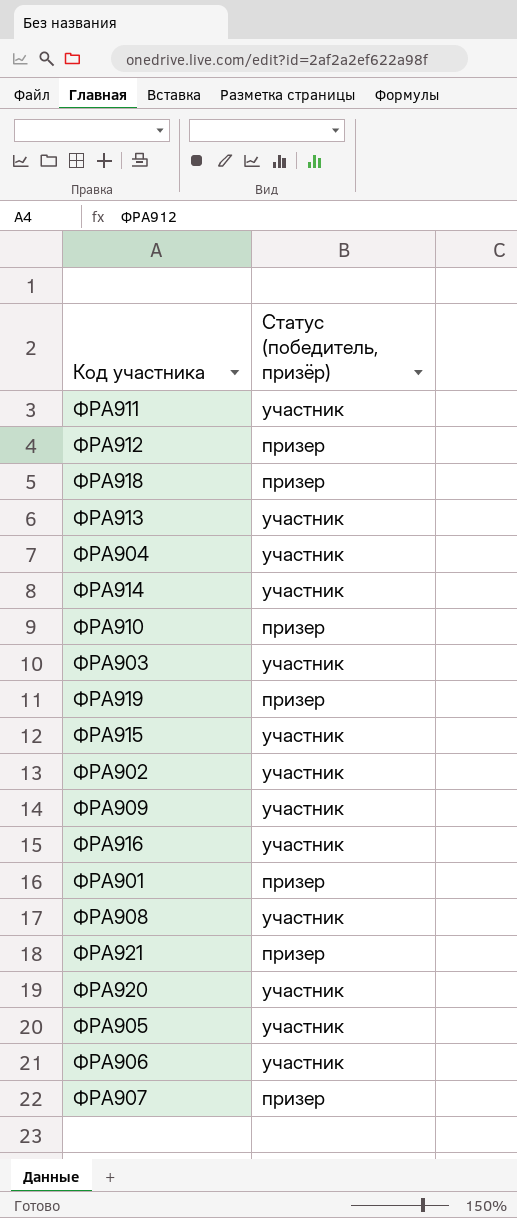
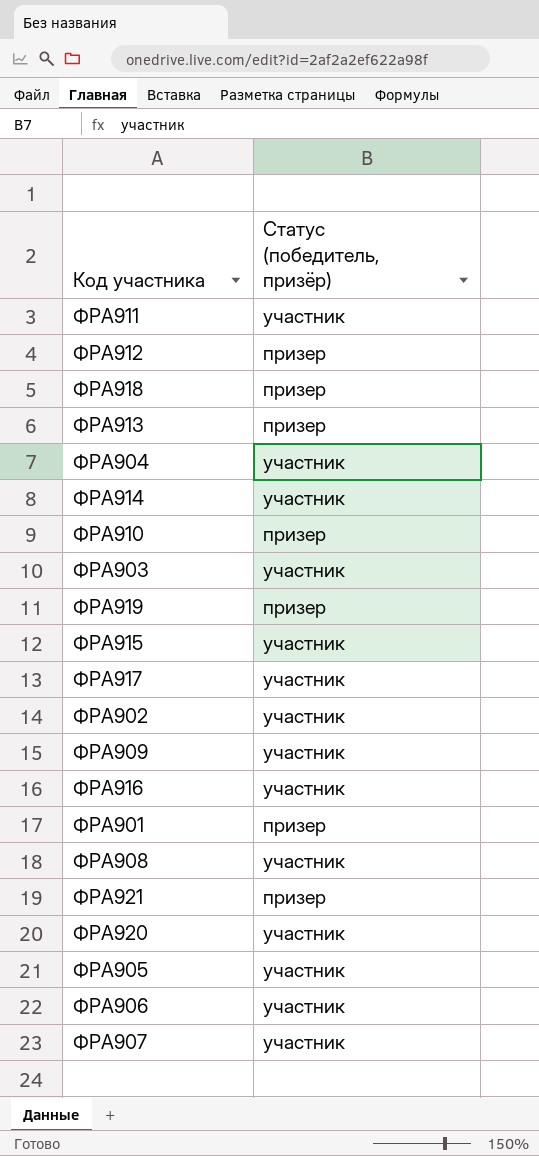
ФРА913 | Статус (победитель, призёр): участник -> призер
row ФРА917: none -> участник
ФРА907 | Статус (победитель, призёр): призер -> участник

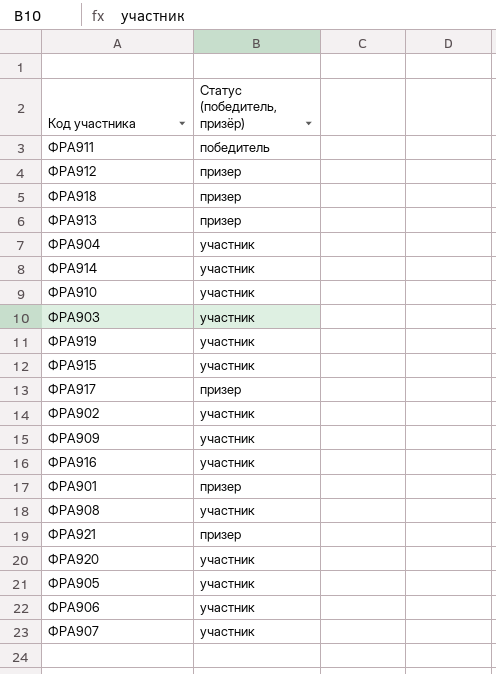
ФРА911 | Статус (победитель, призёр): участник -> победитель
ФРА910 | Статус (победитель, призёр): призер -> участник
ФРА919 | Статус (победитель, призёр): призер -> участник
ФРА917 | Статус (победитель, призёр): участник -> призер

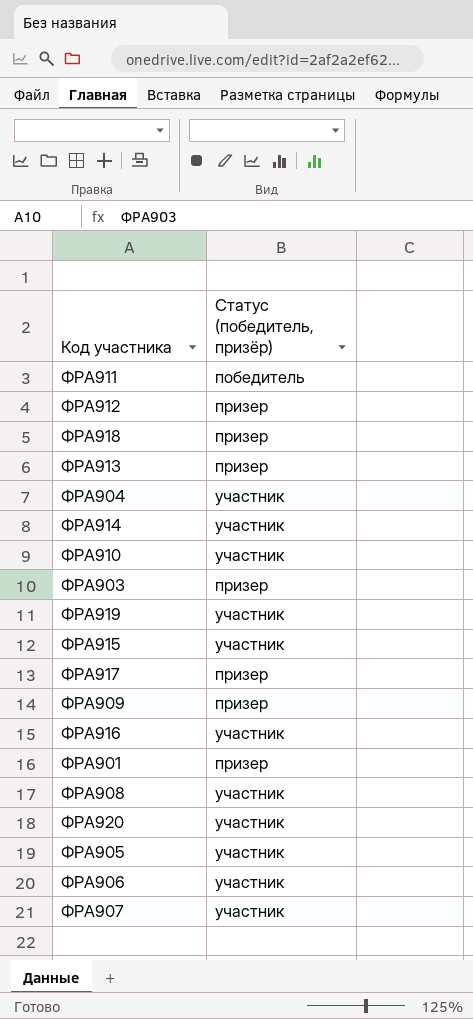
row ФРА902: участник -> none
row ФРА921: призер -> none
ФРА903 | Статус (победитель, призёр): участник -> призер
ФРА909 | Статус (победитель, призёр): участник -> призер

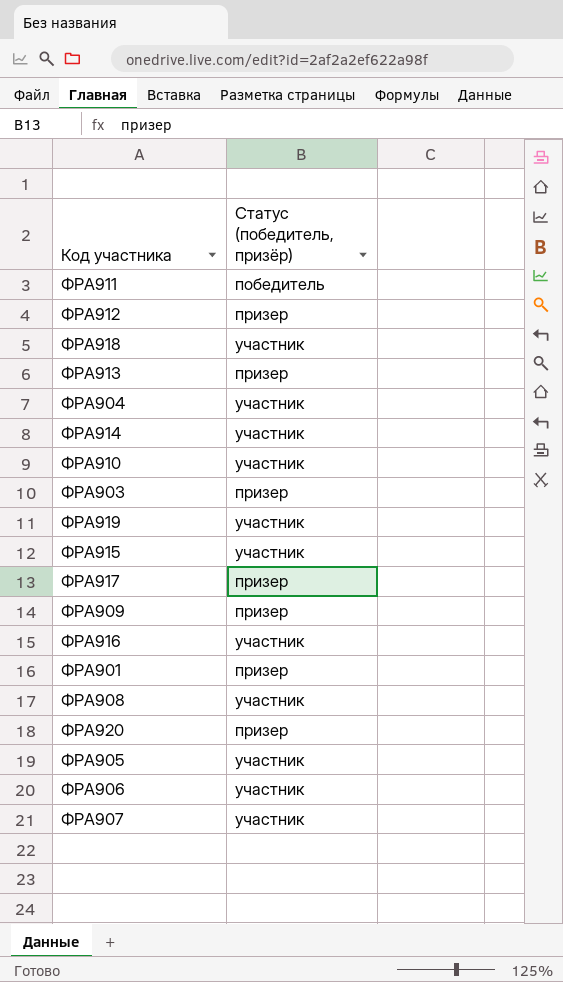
ФРА918 | Статус (победитель, призёр): призер -> участник
ФРА920 | Статус (победитель, призёр): участник -> призер

